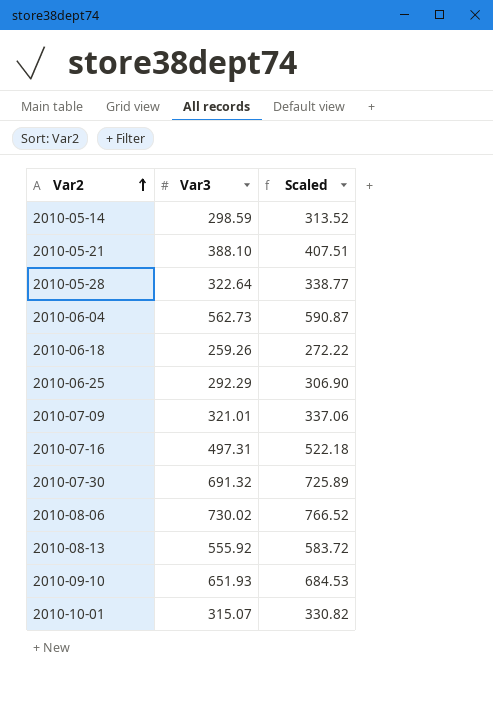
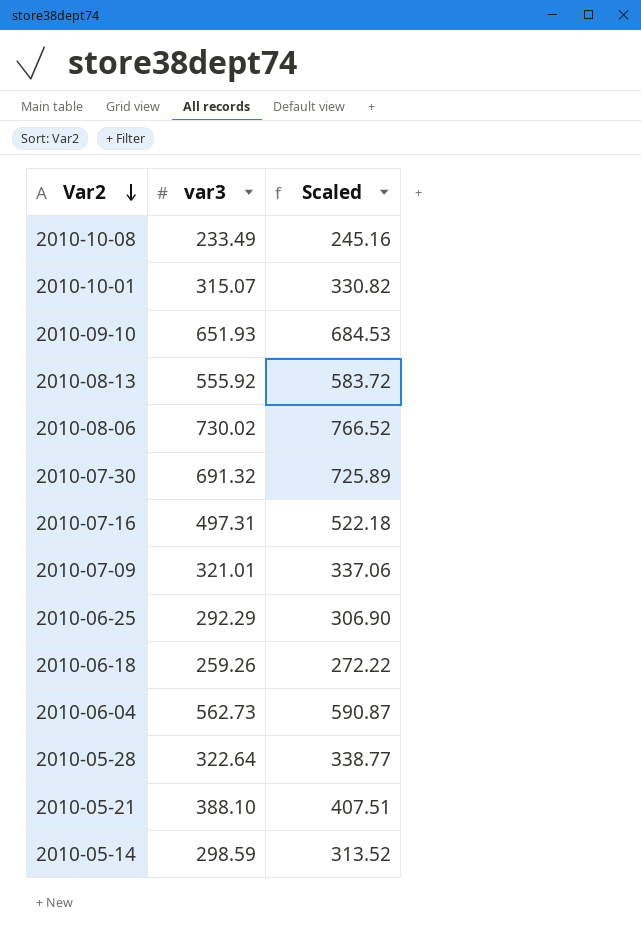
row order: Var2 ascending -> Var2 descending
column name: Var3 -> var3
row 2010-10-08: none -> 233.49 | 245.16

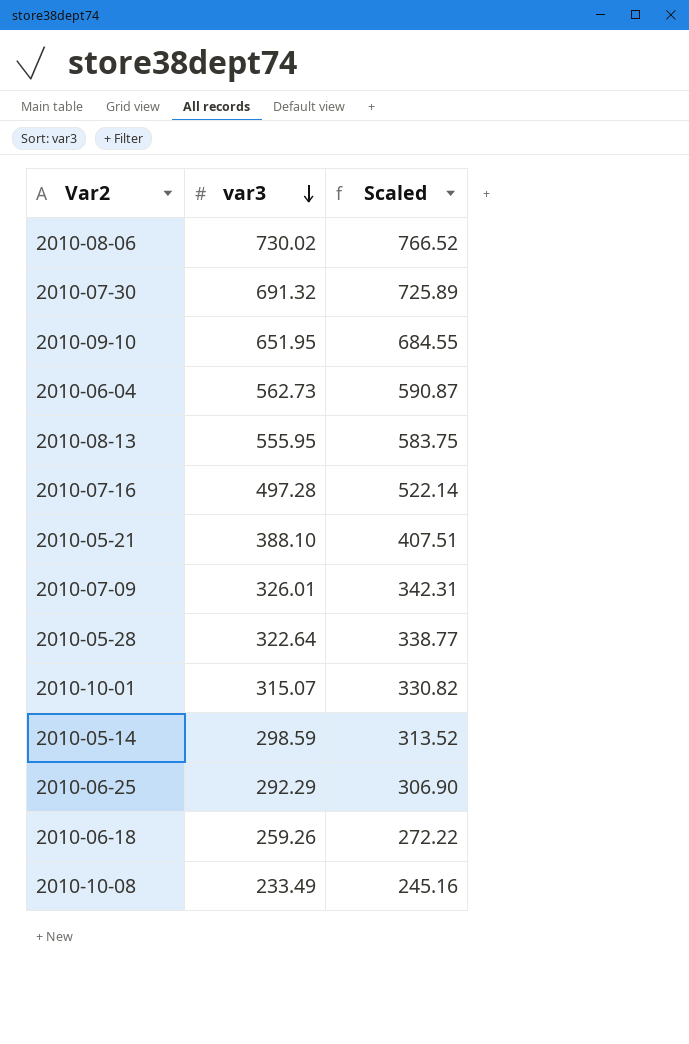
row order: Var2 descending -> var3 descending
2010-09-10 | var3: 651.93 -> 651.95
2010-09-10 | Scaled: 684.53 -> 684.55
2010-08-13 | var3: 555.92 -> 555.95
2010-08-13 | Scaled: 583.72 -> 583.75
2010-07-16 | var3: 497.31 -> 497.28
2010-07-16 | Scaled: 522.18 -> 522.14
2010-07-09 | var3: 321.01 -> 326.01
2010-07-09 | Scaled: 337.06 -> 342.31

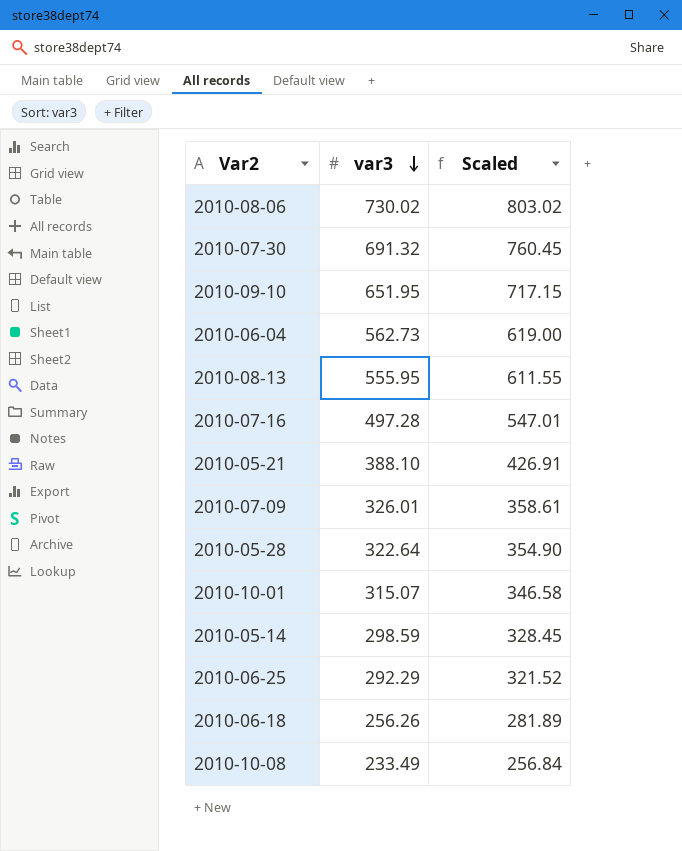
column Scaled | formula: [var3] * 1.05 -> [var3] * 1.1
2010-06-18 | var3: 259.26 -> 256.26

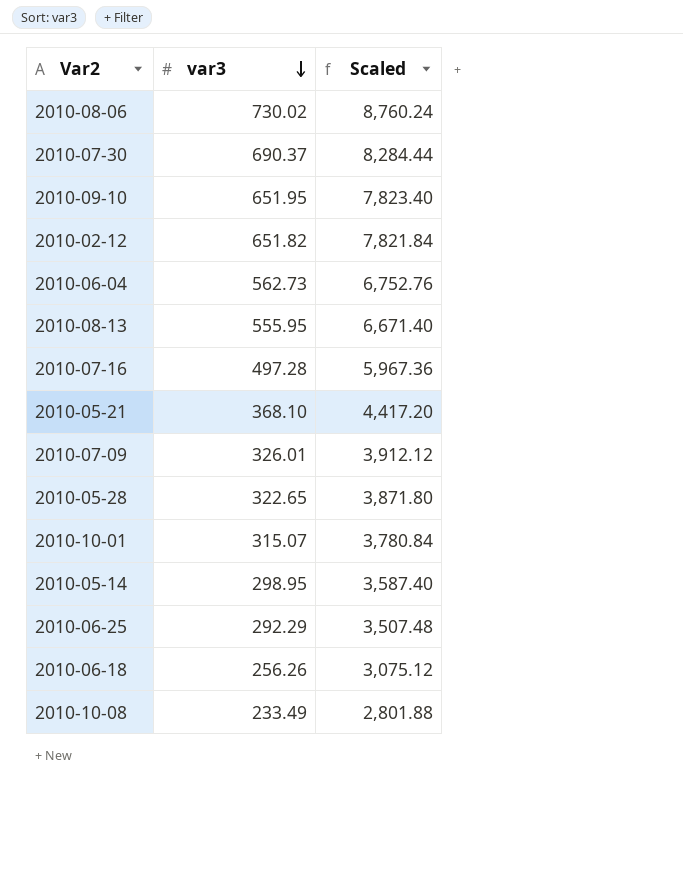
column Scaled | formula: [var3] * 1.1 -> [var3] * 12
2010-07-30 | var3: 691.32 -> 690.37
row 2010-02-12: none -> 651.82 | 7,821.84
2010-05-21 | var3: 388.10 -> 368.10
2010-05-28 | var3: 322.64 -> 322.65
2010-05-14 | var3: 298.59 -> 298.95

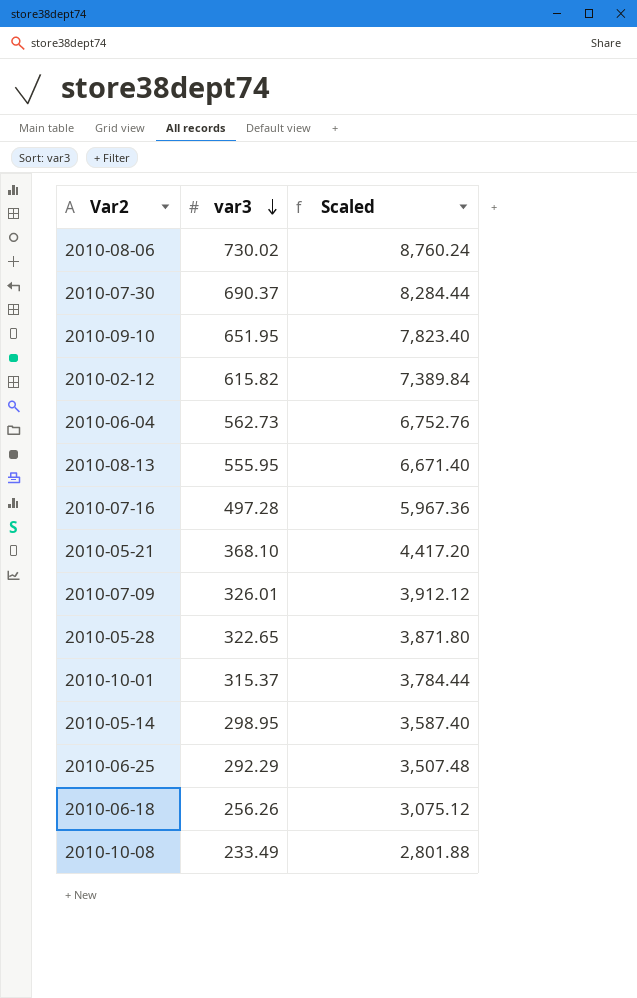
2010-02-12 | var3: 651.82 -> 615.82
2010-02-12 | Scaled: 7,821.84 -> 7,389.84
2010-10-01 | var3: 315.07 -> 315.37
2010-10-01 | Scaled: 3,780.84 -> 3,784.44

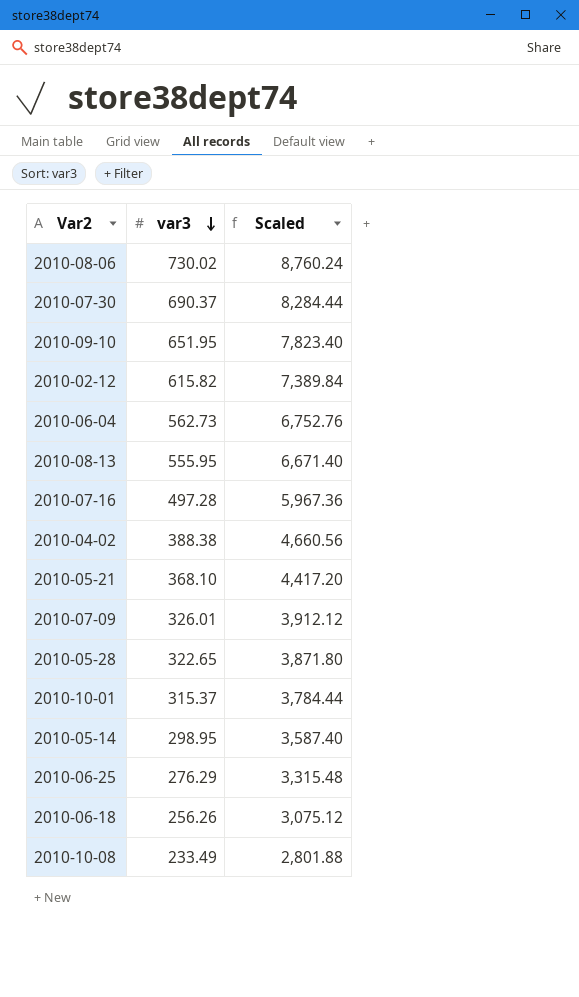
row 2010-04-02: none -> 388.38 | 4,660.56
2010-06-25 | var3: 292.29 -> 276.29
2010-06-25 | Scaled: 3,507.48 -> 3,315.48

